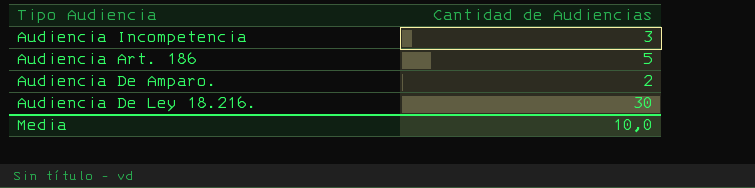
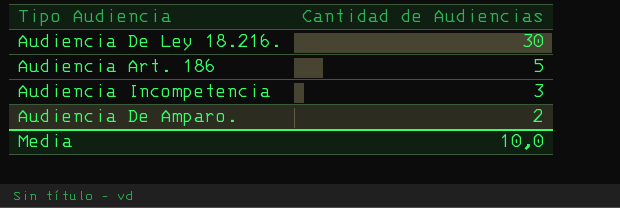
row order: none -> Cantidad de Audiencias descending

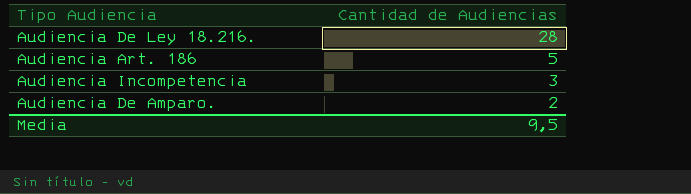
Audiencia De Ley 18.216. | Cantidad de Audiencias: 30 -> 28
Media | Cantidad de Audiencias: 10,0 -> 9,5

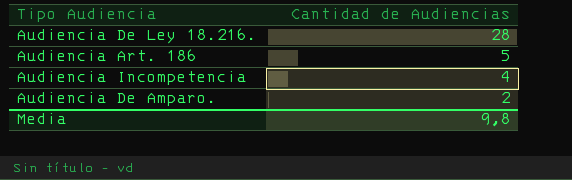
Audiencia Incompetencia | Cantidad de Audiencias: 3 -> 4
Media | Cantidad de Audiencias: 9,5 -> 9,8

